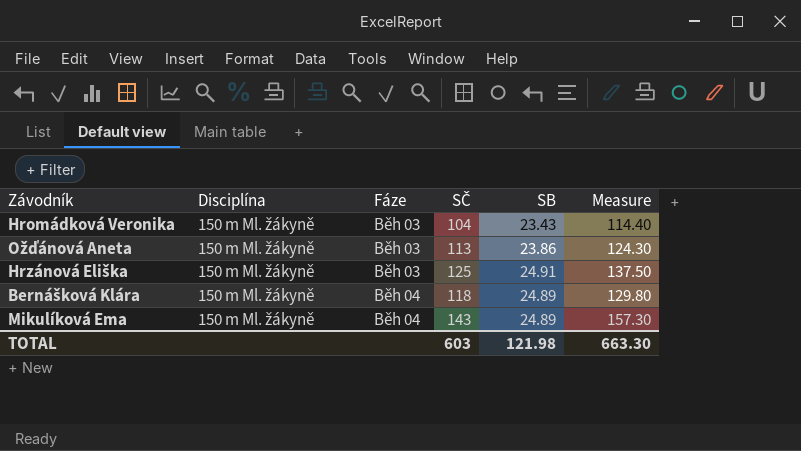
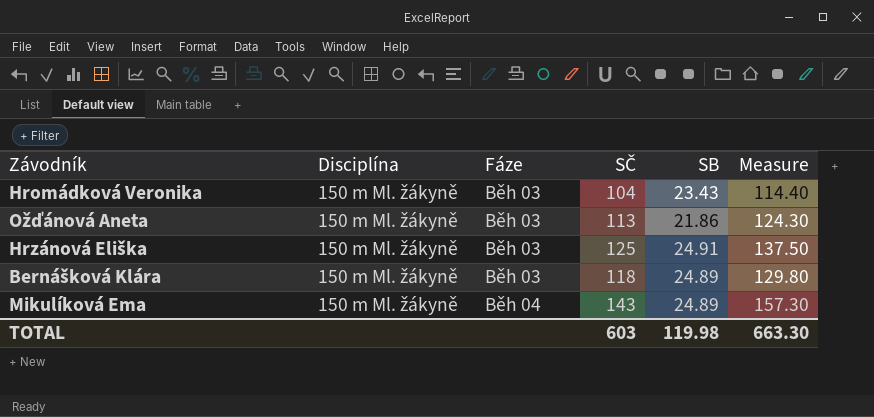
Ožďánová Aneta | SB: 23.86 -> 21.86
Bernášková Klára | Fáze: Běh 04 -> Běh 03
TOTAL | SB: 121.98 -> 119.98

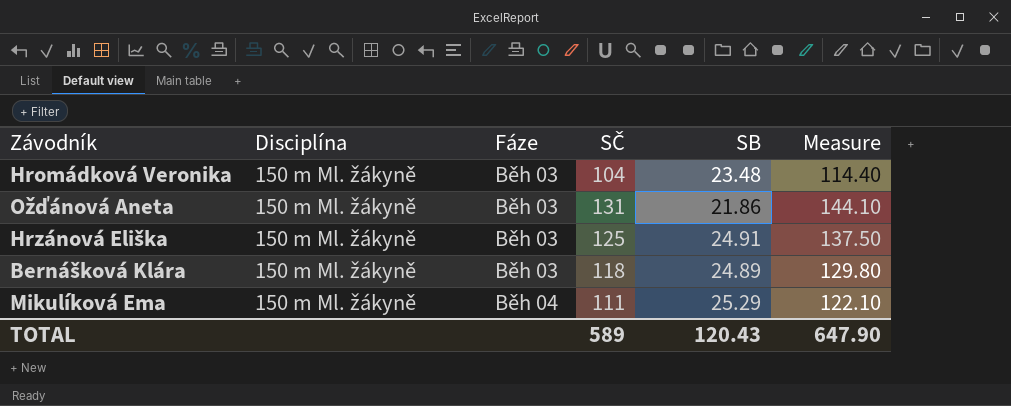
Hromádková Veronika | SB: 23.43 -> 23.48
Ožďánová Aneta | SČ: 113 -> 131
Ožďánová Aneta | Measure: 124.30 -> 144.10
Mikulíková Ema | SČ: 143 -> 111
Mikulíková Ema | SB: 24.89 -> 25.29
Mikulíková Ema | Measure: 157.30 -> 122.10
TOTAL | SČ: 603 -> 589
TOTAL | SB: 119.98 -> 120.43
TOTAL | Measure: 663.30 -> 647.90

